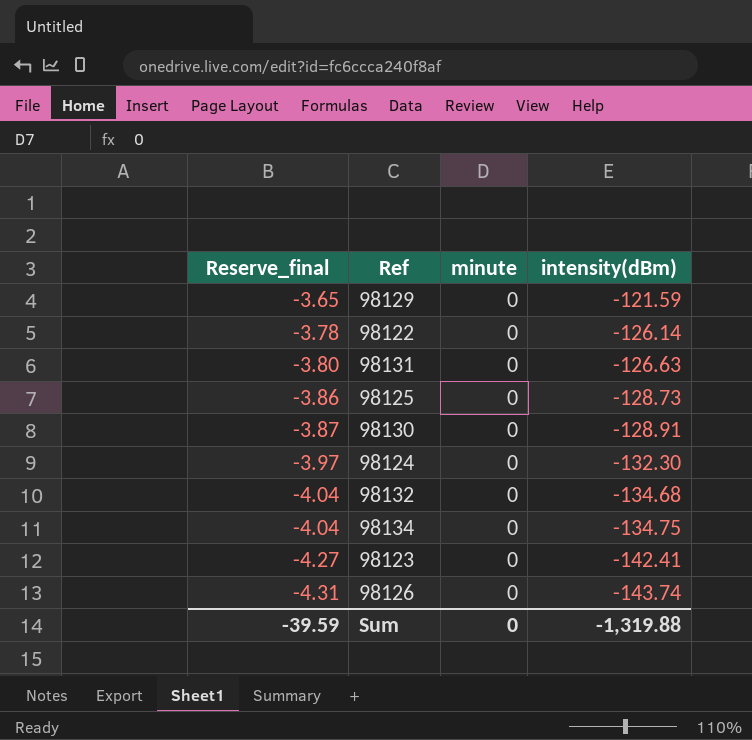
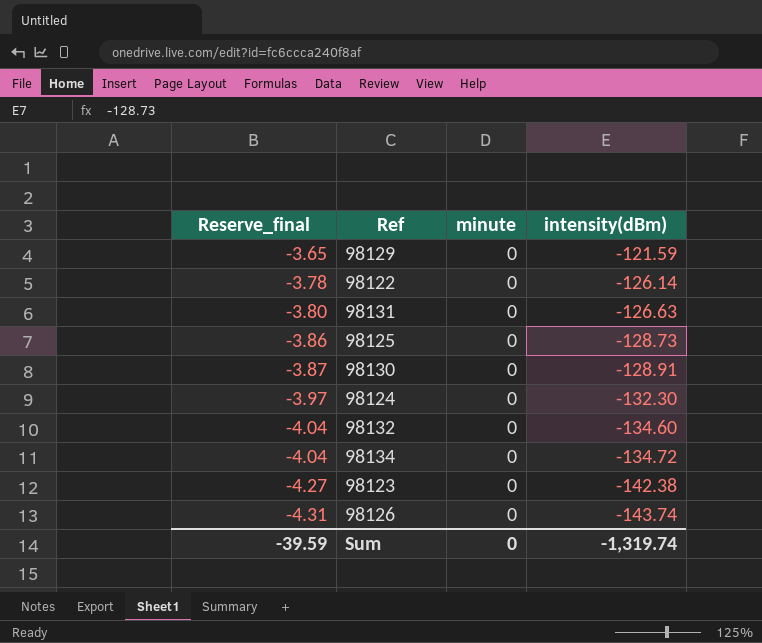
98132 | intensity(dBm): -134.68 -> -134.60
98134 | intensity(dBm): -134.75 -> -134.72
98123 | intensity(dBm): -142.41 -> -142.38
Sum | intensity(dBm): -1,319.88 -> -1,319.74

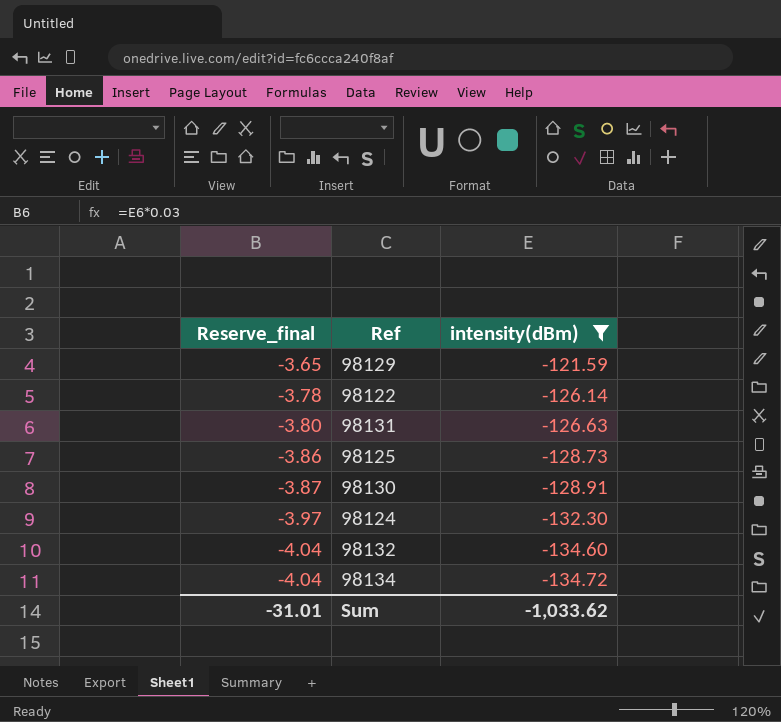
filter: none -> intensity(dBm) >= -134.72
column minute | position: 3 -> none
Sum | Reserve_final: -39.59 -> -31.01
Sum | intensity(dBm): -1,319.74 -> -1,033.62

